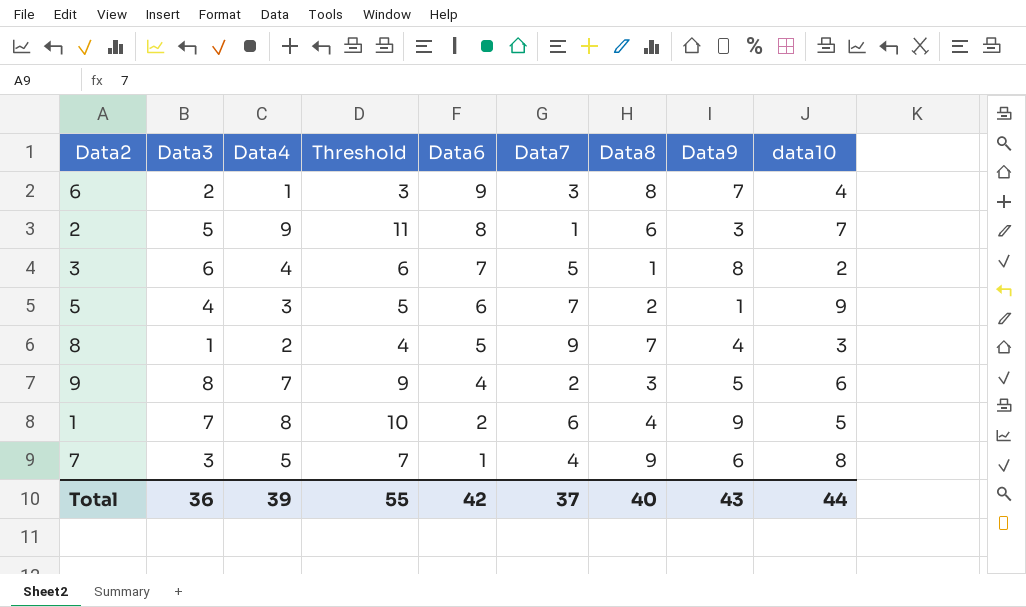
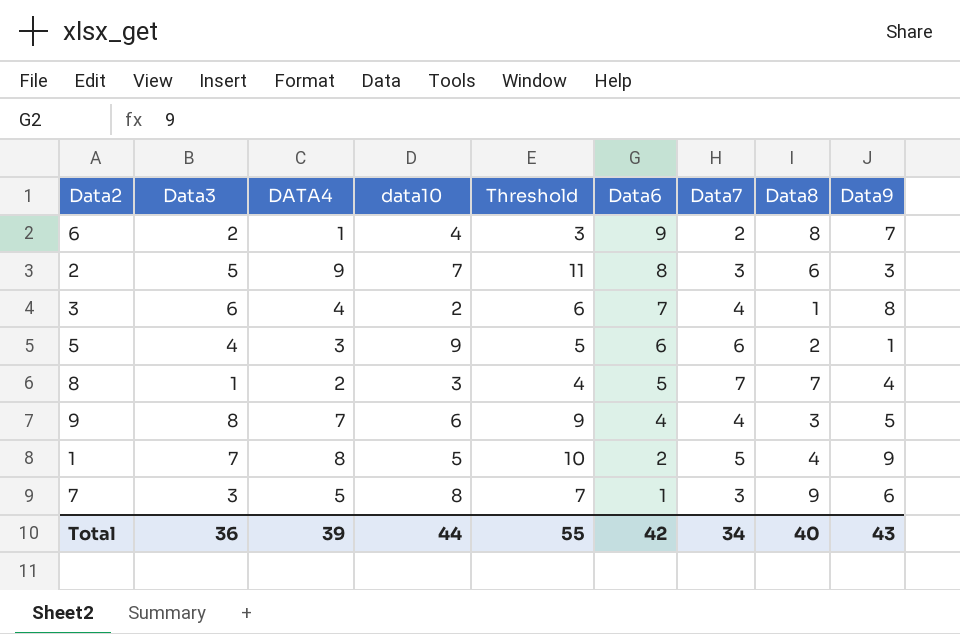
column name: Data4 -> DATA4
column data10 | position: 9 -> 4
6 | Data7: 3 -> 2
2 | Data7: 1 -> 3
3 | Data7: 5 -> 4
5 | Data7: 7 -> 6
8 | Data7: 9 -> 7
9 | Data7: 2 -> 4
1 | Data7: 6 -> 5
7 | Data7: 4 -> 3
Total | Data7: 37 -> 34

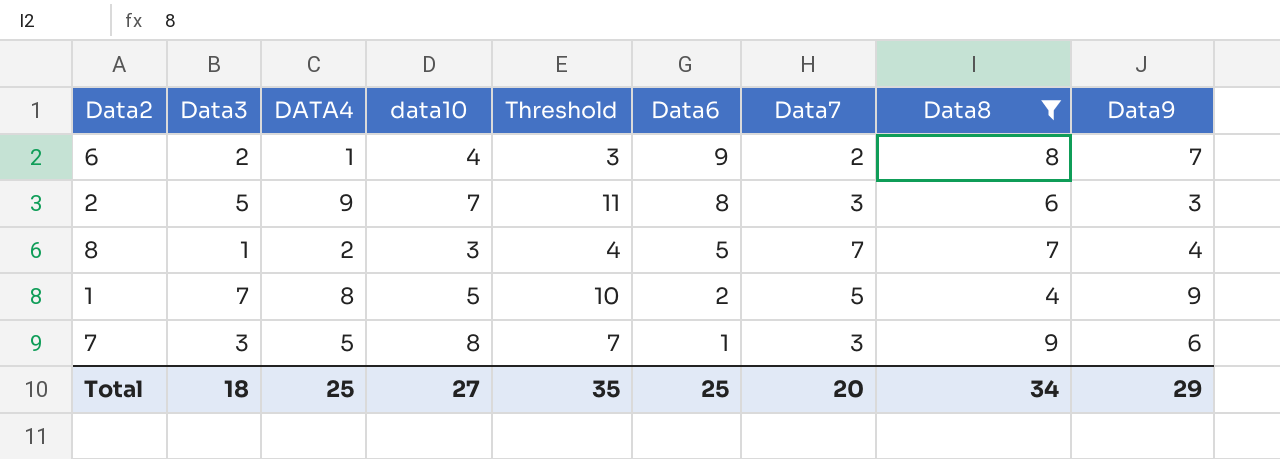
filter: none -> Data8 >= 4
Total | Data3: 36 -> 18
Total | DATA4: 39 -> 25
Total | data10: 44 -> 27
Total | Threshold: 55 -> 35
Total | Data6: 42 -> 25
Total | Data7: 34 -> 20
Total | Data8: 40 -> 34
Total | Data9: 43 -> 29

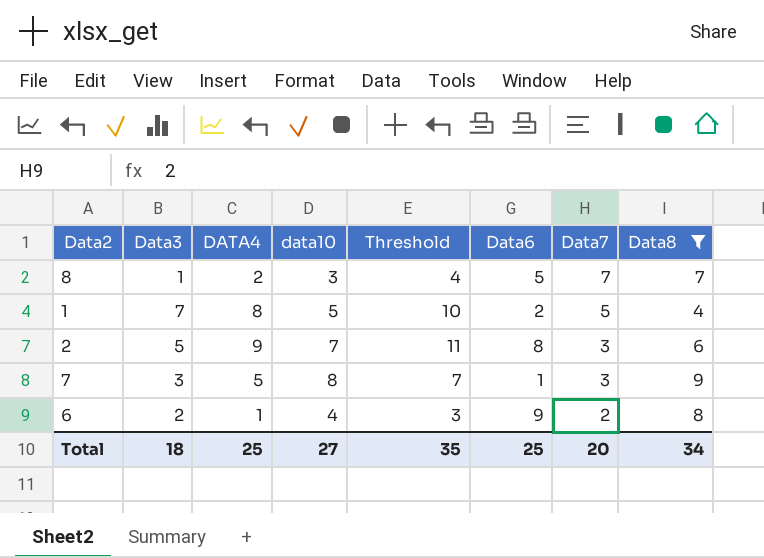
row order: Data6 descending -> Data7 descending
column Data9 | position: 9 -> none

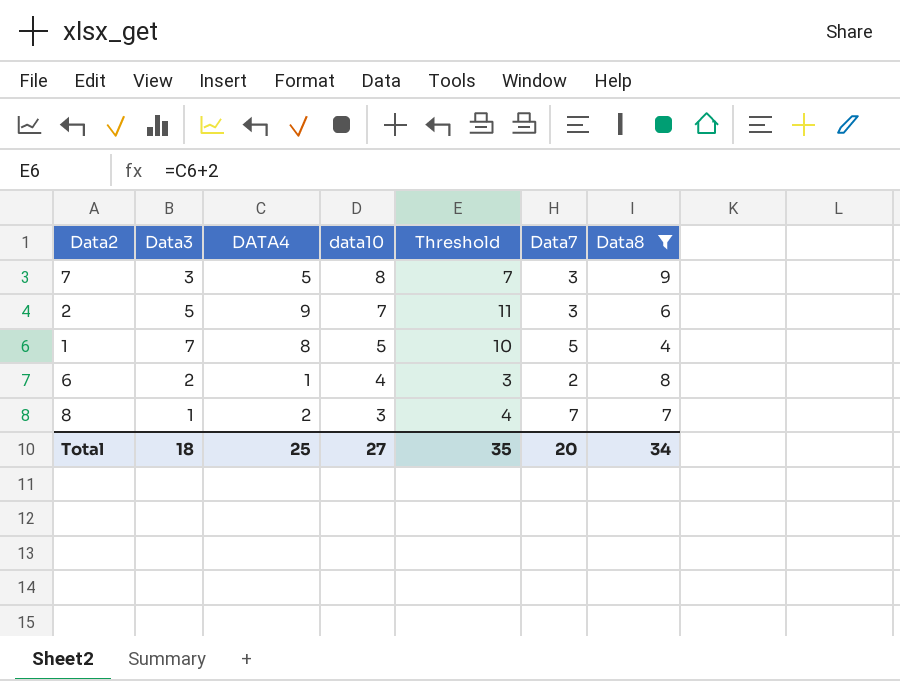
row order: Data7 descending -> data10 descending
column Data6 | position: 6 -> none

